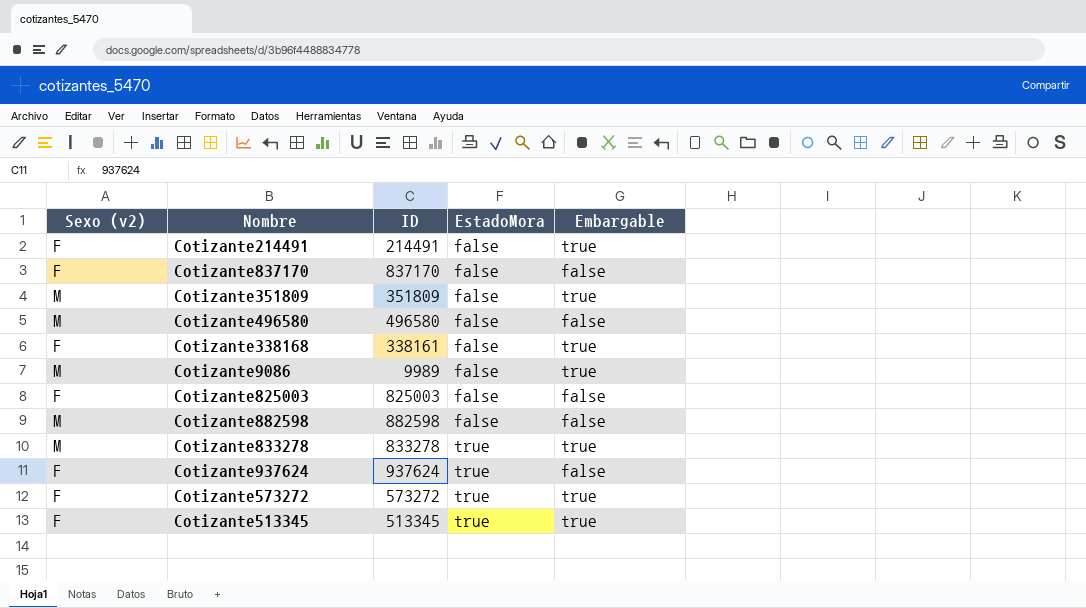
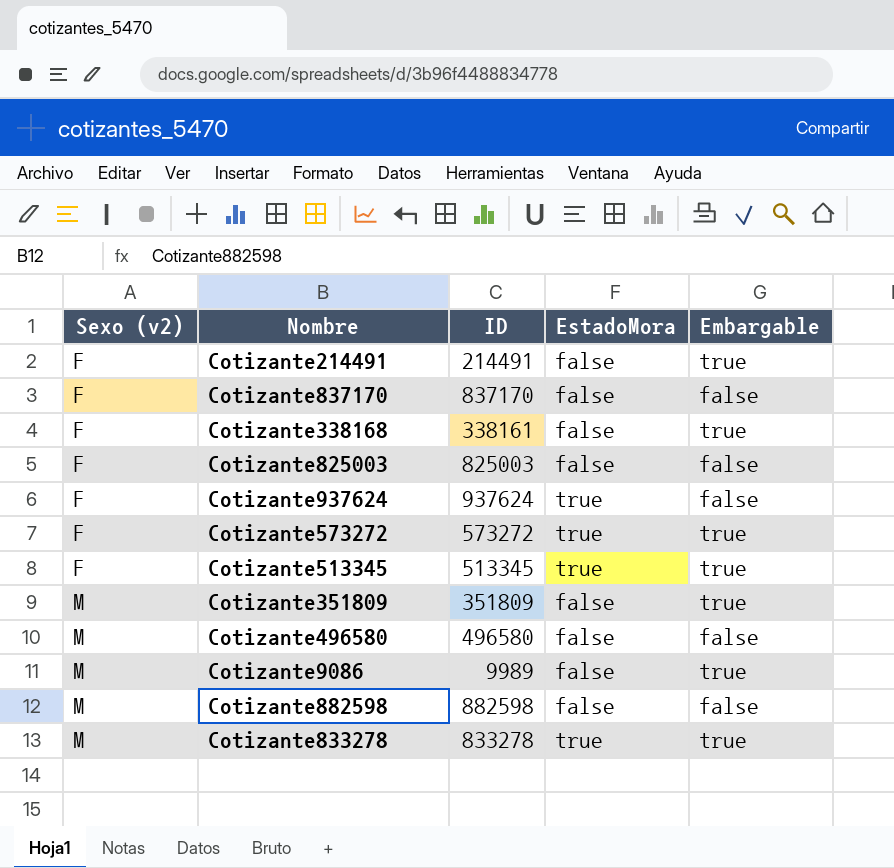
row order: EstadoMora ascending -> Sexo (v2) ascending

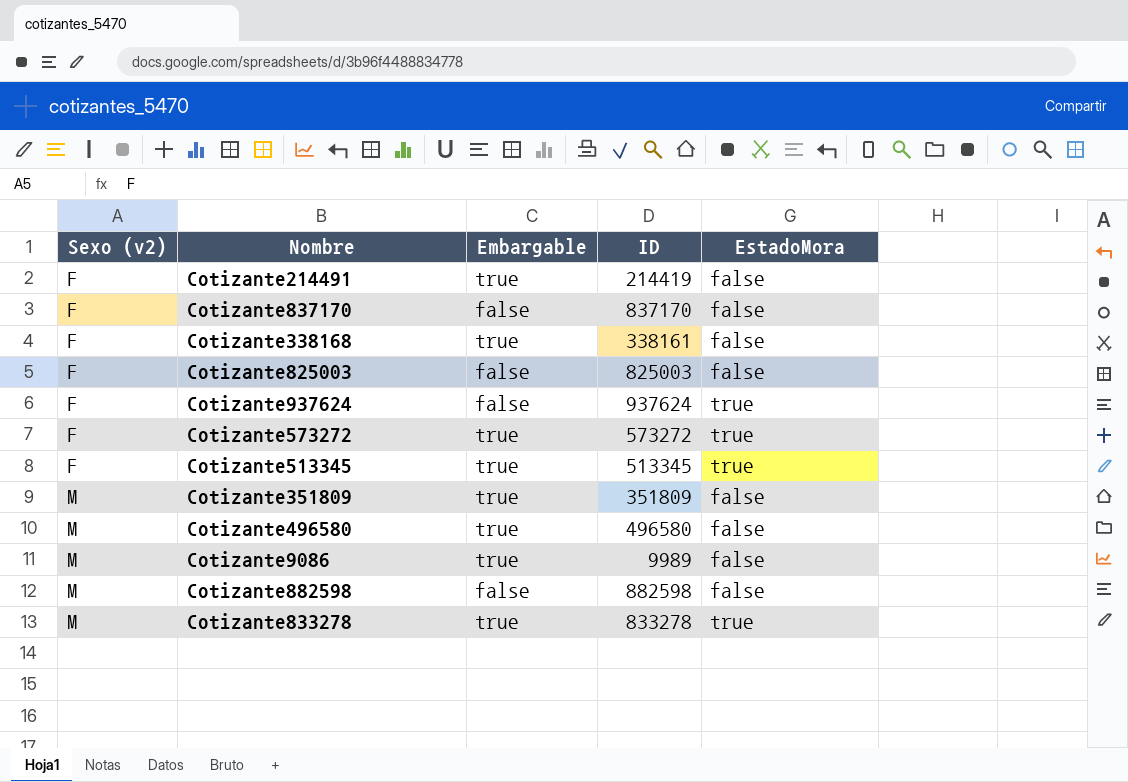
column Embargable | position: 5 -> 3
Cotizante214491 | ID: 214491 -> 214419
Cotizante496580 | Embargable: false -> true

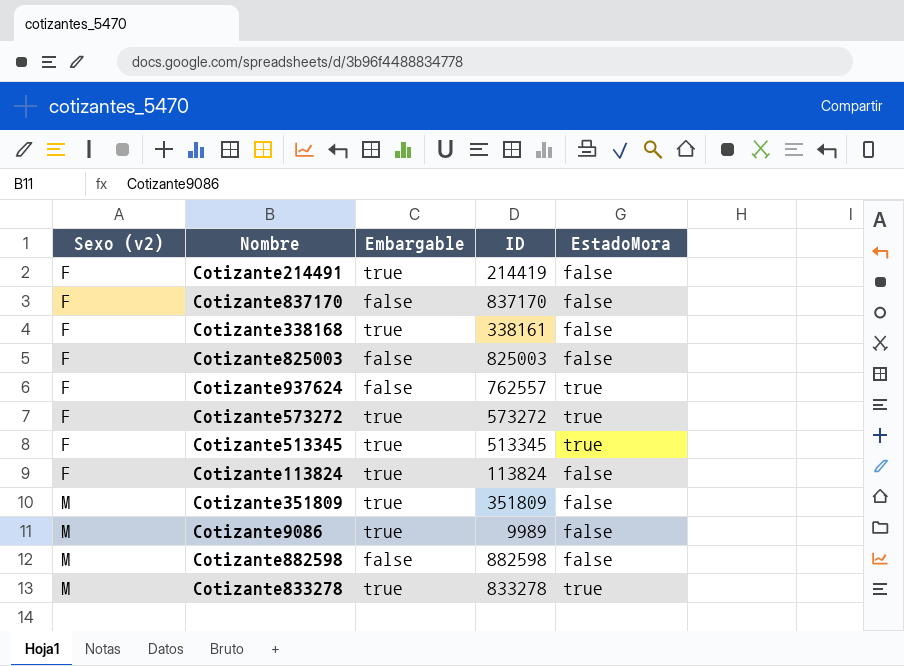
row Cotizante496580: M | true | 496580 | false -> none
Cotizante937624 | ID: 937624 -> 762557
row Cotizante113824: none -> F | true | 113824 | false

